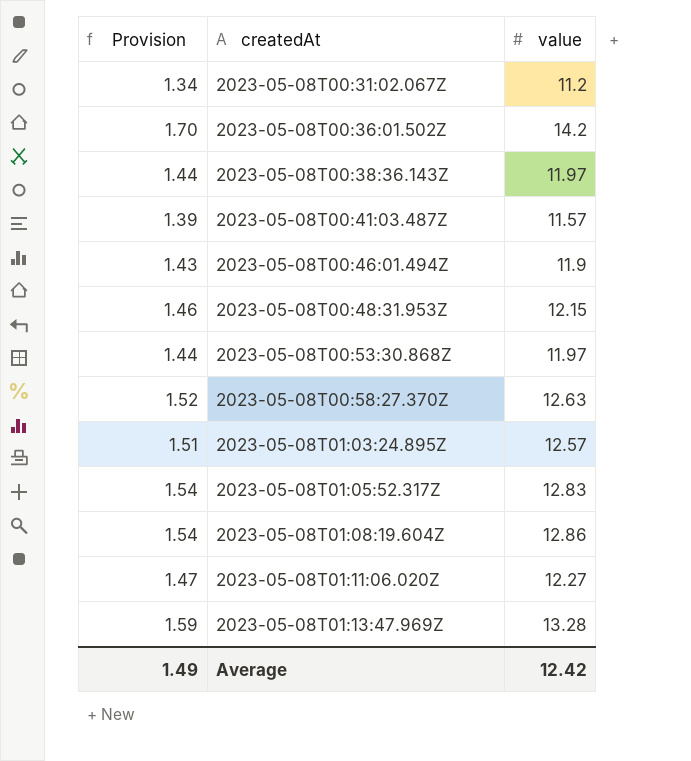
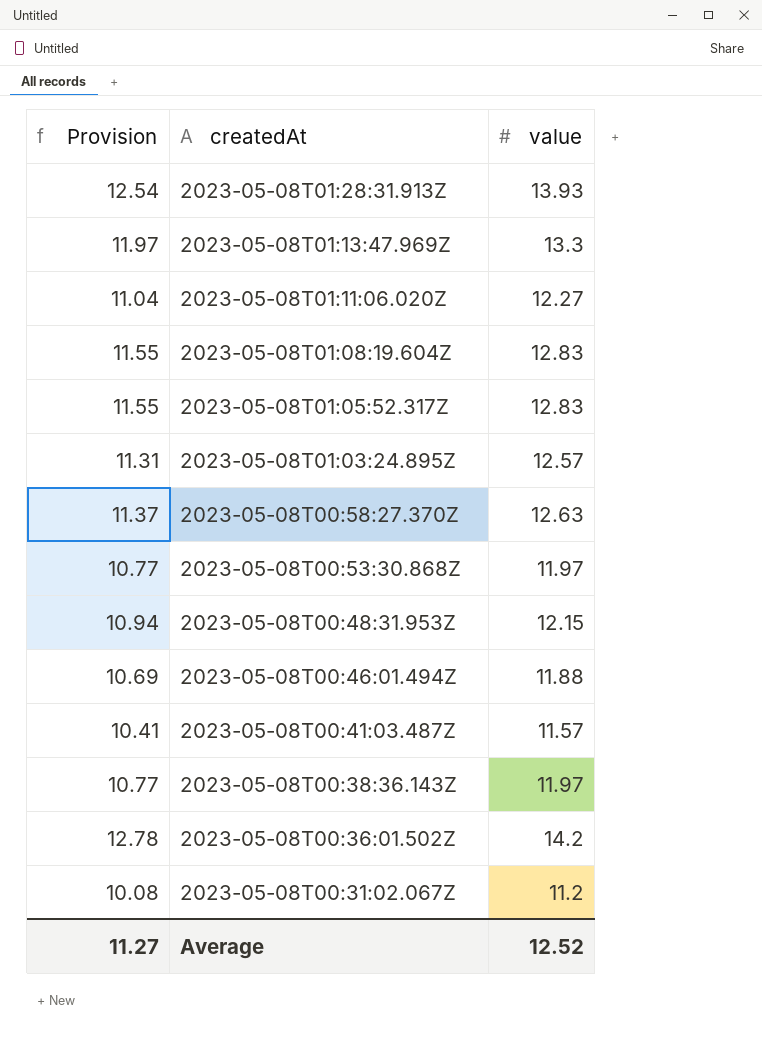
row order: createdAt ascending -> createdAt descending
column Provision | formula: [value] * 0.12 -> [value] * 0.9
row 2023-05-08T01:28:31.913Z: none -> 12.54 | 13.93
2023-05-08T01:13:47.969Z | value: 13.28 -> 13.3
2023-05-08T01:08:19.604Z | value: 12.86 -> 12.83
2023-05-08T00:46:01.494Z | value: 11.9 -> 11.88
Average | Provision: 1.49 -> 11.27
Average | value: 12.42 -> 12.52

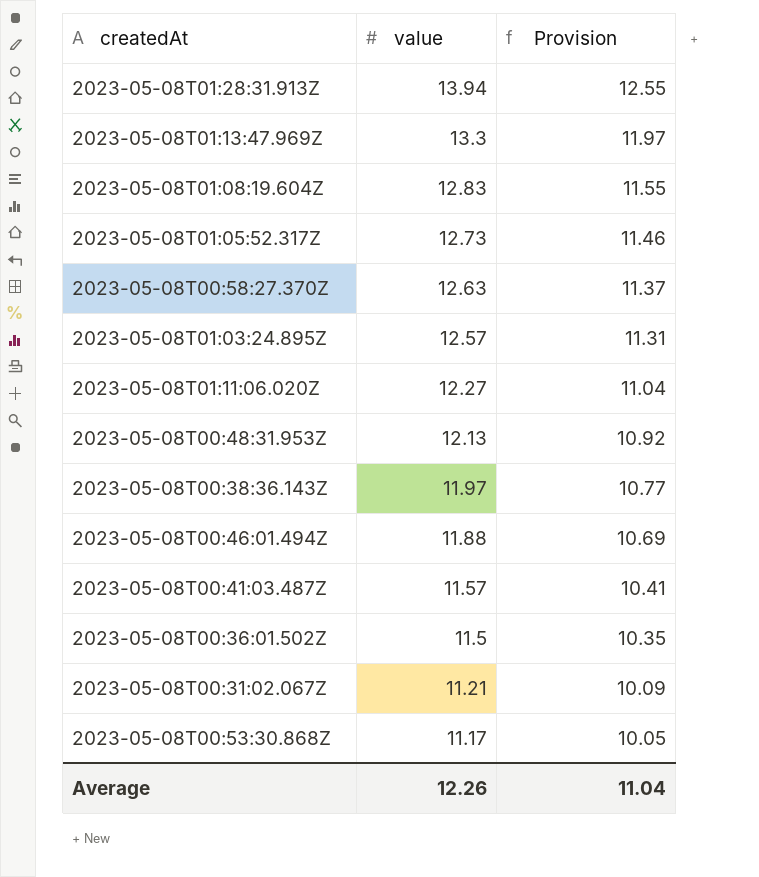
row order: createdAt descending -> value descending
column Provision | position: 1 -> 3
2023-05-08T01:28:31.913Z | value: 13.93 -> 13.94
2023-05-08T01:28:31.913Z | Provision: 12.54 -> 12.55
2023-05-08T01:05:52.317Z | value: 12.83 -> 12.73
2023-05-08T01:05:52.317Z | Provision: 11.55 -> 11.46
2023-05-08T00:48:31.953Z | value: 12.15 -> 12.13
2023-05-08T00:48:31.953Z | Provision: 10.94 -> 10.92
2023-05-08T00:36:01.502Z | value: 14.2 -> 11.5
2023-05-08T00:36:01.502Z | Provision: 12.78 -> 10.35
2023-05-08T00:31:02.067Z | value: 11.2 -> 11.21
2023-05-08T00:31:02.067Z | Provision: 10.08 -> 10.09
2023-05-08T00:53:30.868Z | value: 11.97 -> 11.17
2023-05-08T00:53:30.868Z | Provision: 10.77 -> 10.05
Average | value: 12.52 -> 12.26
Average | Provision: 11.27 -> 11.04

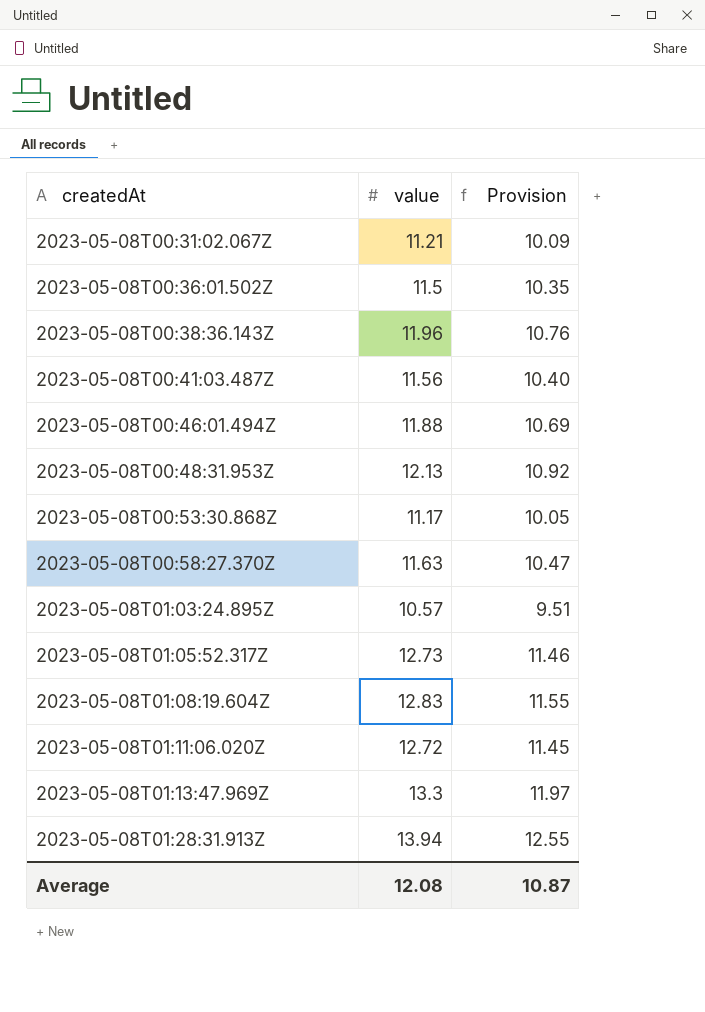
row order: value descending -> createdAt ascending
2023-05-08T00:38:36.143Z | value: 11.97 -> 11.96
2023-05-08T00:38:36.143Z | Provision: 10.77 -> 10.76
2023-05-08T00:41:03.487Z | value: 11.57 -> 11.56
2023-05-08T00:41:03.487Z | Provision: 10.41 -> 10.40
2023-05-08T00:58:27.370Z | value: 12.63 -> 11.63
2023-05-08T00:58:27.370Z | Provision: 11.37 -> 10.47
2023-05-08T01:03:24.895Z | value: 12.57 -> 10.57
2023-05-08T01:03:24.895Z | Provision: 11.31 -> 9.51
2023-05-08T01:11:06.020Z | value: 12.27 -> 12.72
2023-05-08T01:11:06.020Z | Provision: 11.04 -> 11.45
Average | value: 12.26 -> 12.08
Average | Provision: 11.04 -> 10.87

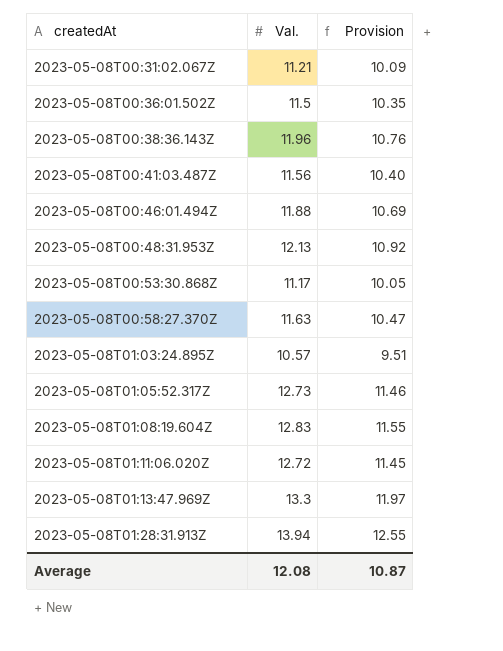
column name: value -> Val.

